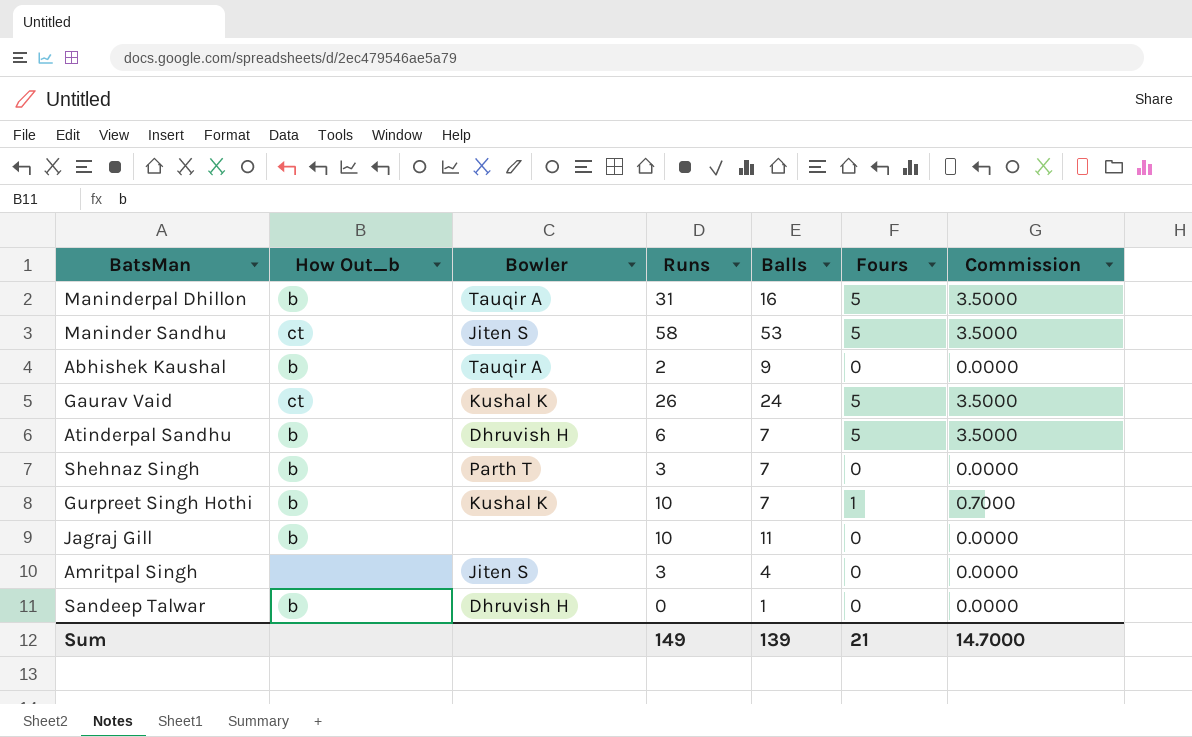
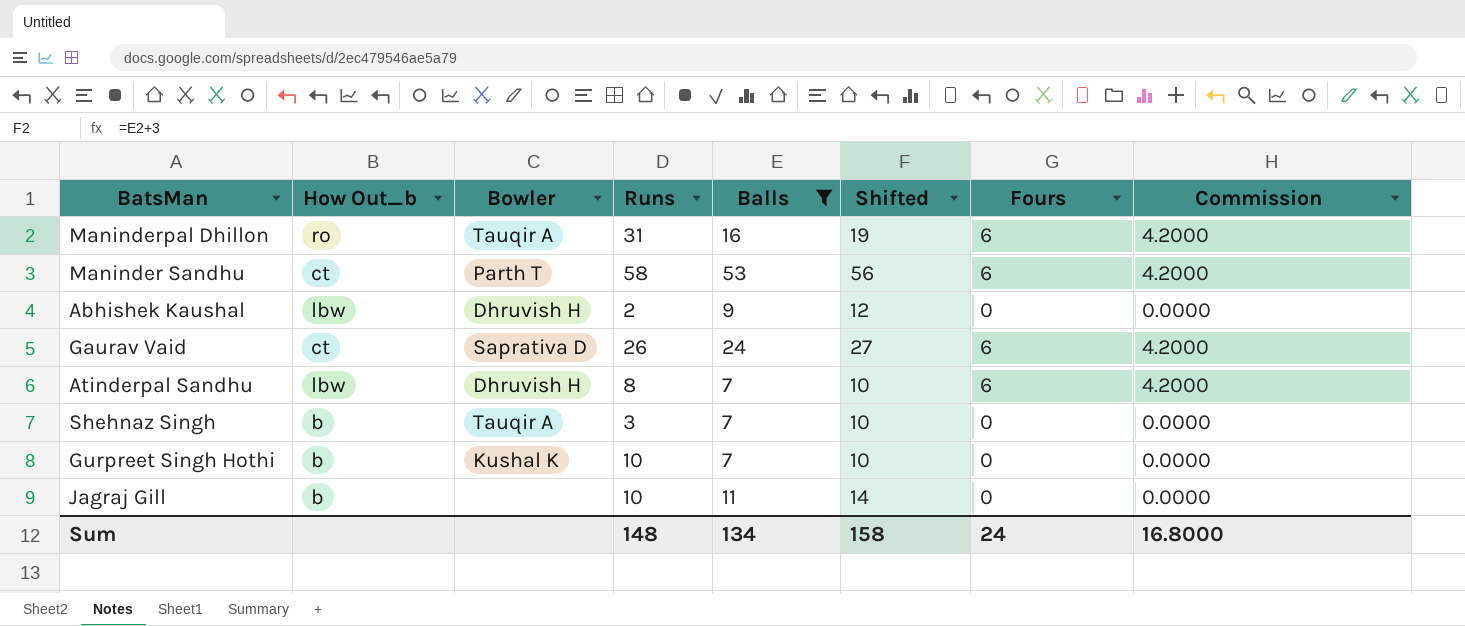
filter: none -> Balls >= 7
column Shifted | formula: none -> [Balls] + 3
Maninderpal Dhillon | How Out_b: b -> ro
Maninderpal Dhillon | Fours: 5 -> 6
Maninderpal Dhillon | Commission: 3.5000 -> 4.2000
Maninder Sandhu | Bowler: Jiten S -> Parth T
Maninder Sandhu | Fours: 5 -> 6
Maninder Sandhu | Commission: 3.5000 -> 4.2000
Abhishek Kaushal | How Out_b: b -> lbw
Abhishek Kaushal | Bowler: Tauqir A -> Dhruvish H
Gaurav Vaid | Bowler: Kushal K -> Saprativa D
Gaurav Vaid | Fours: 5 -> 6
Gaurav Vaid | Commission: 3.5000 -> 4.2000
Atinderpal Sandhu | How Out_b: b -> lbw
Atinderpal Sandhu | Runs: 6 -> 8
Atinderpal Sandhu | Fours: 5 -> 6
Atinderpal Sandhu | Commission: 3.5000 -> 4.2000
Shehnaz Singh | Bowler: Parth T -> Tauqir A
Gurpreet Singh Hothi | Fours: 1 -> 0
Gurpreet Singh Hothi | Commission: 0.7000 -> 0.0000
Sum | Runs: 149 -> 148
Sum | Balls: 139 -> 134
Sum | Fours: 21 -> 24
Sum | Commission: 14.7000 -> 16.8000

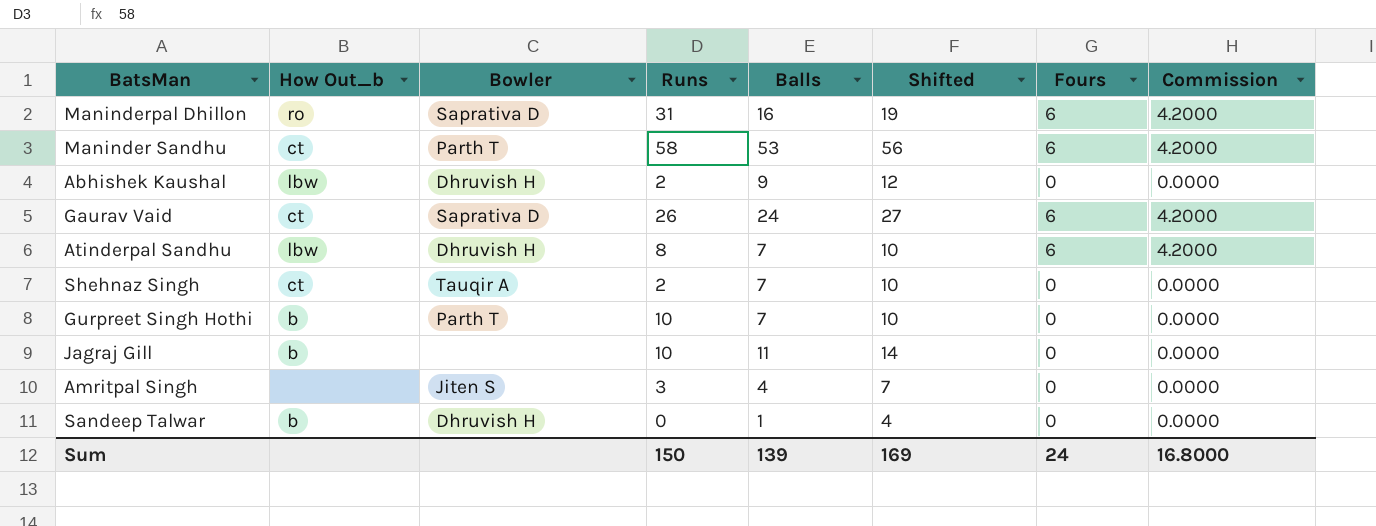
filter: Balls >= 7 -> none
Maninderpal Dhillon | Bowler: Tauqir A -> Saprativa D
Shehnaz Singh | How Out_b: b -> ct
Shehnaz Singh | Runs: 3 -> 2
Gurpreet Singh Hothi | Bowler: Kushal K -> Parth T
Sum | Runs: 148 -> 150
Sum | Balls: 134 -> 139
Sum | Shifted: 158 -> 169

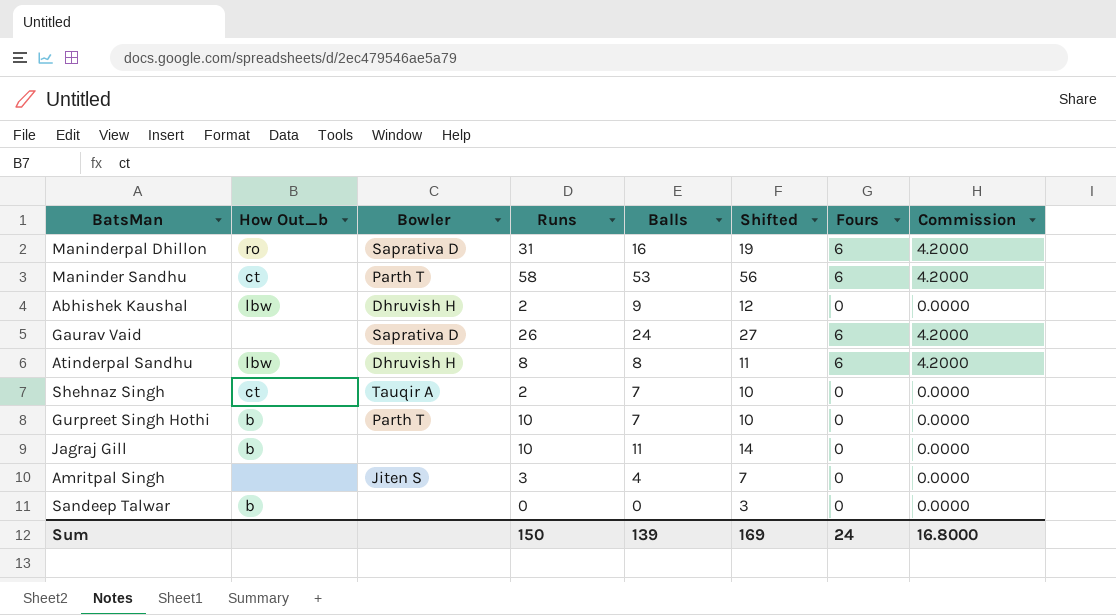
Gaurav Vaid | How Out_b: ct -> none
Atinderpal Sandhu | Balls: 7 -> 8
Atinderpal Sandhu | Shifted: 10 -> 11
Sandeep Talwar | Bowler: Dhruvish H -> none
Sandeep Talwar | Balls: 1 -> 0
Sandeep Talwar | Shifted: 4 -> 3

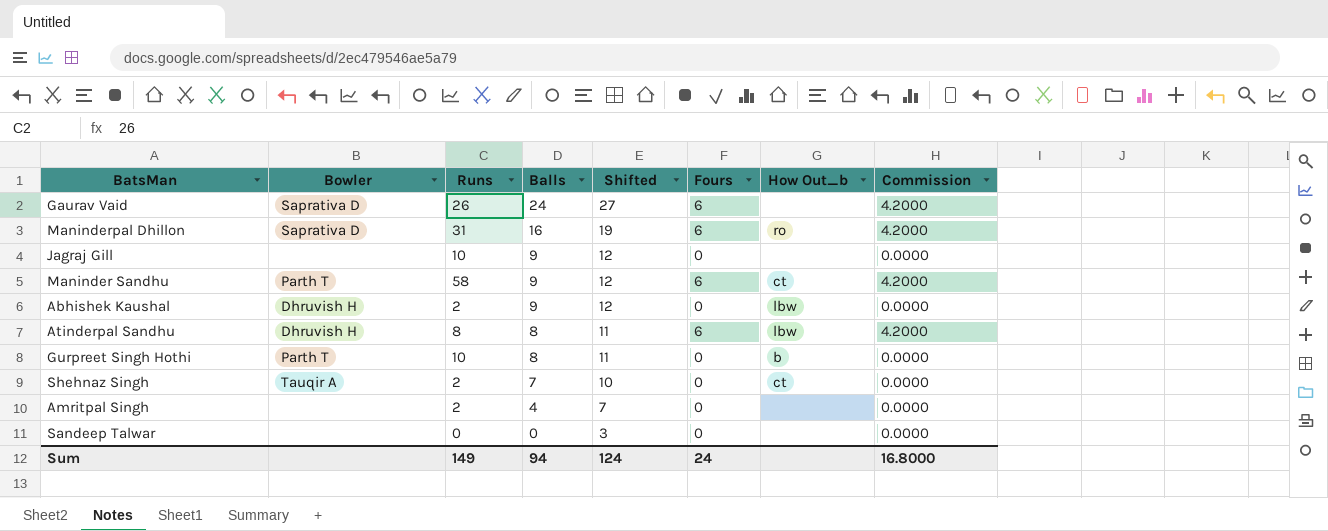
row order: none -> Balls descending
column How Out_b | position: 2 -> 7
Jagraj Gill | Balls: 11 -> 9
Jagraj Gill | Shifted: 14 -> 12
Jagraj Gill | How Out_b: b -> none
Maninder Sandhu | Balls: 53 -> 9
Maninder Sandhu | Shifted: 56 -> 12
Gurpreet Singh Hothi | Balls: 7 -> 8
Gurpreet Singh Hothi | Shifted: 10 -> 11
Amritpal Singh | Bowler: Jiten S -> none
Amritpal Singh | Runs: 3 -> 2
Sandeep Talwar | How Out_b: b -> none
Sum | Runs: 150 -> 149
Sum | Balls: 139 -> 94
Sum | Shifted: 169 -> 124

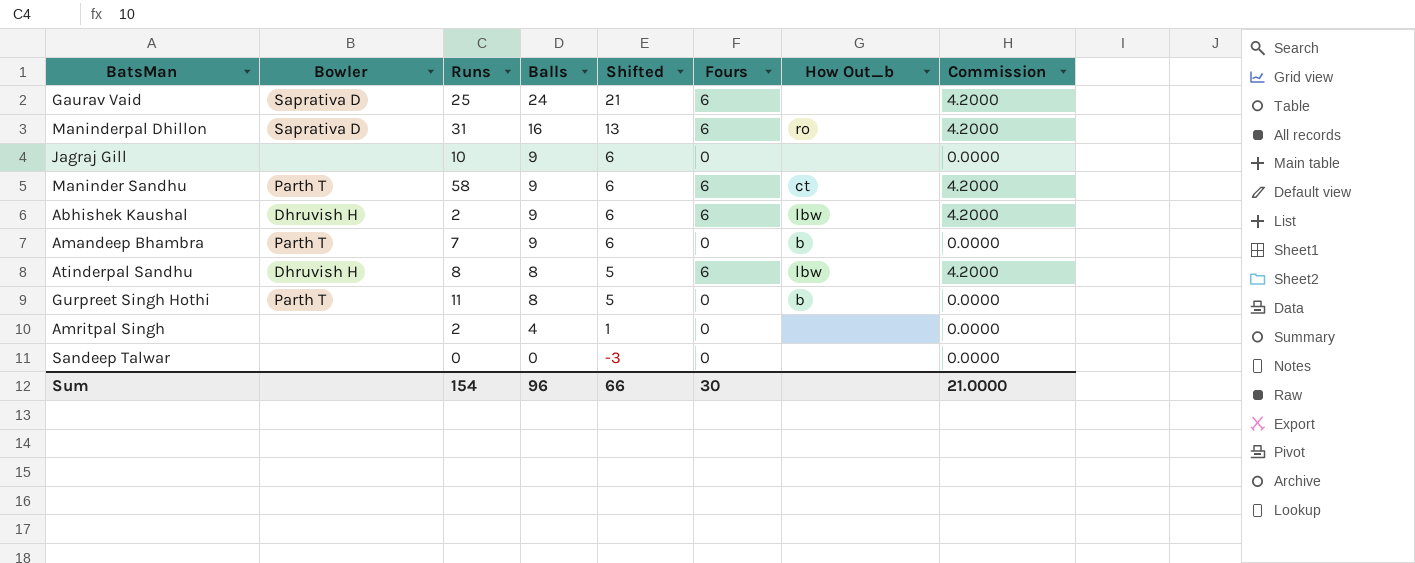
column Shifted | formula: [Balls] + 3 -> [Balls] - 3
row Shehnaz Singh: Tauqir A | 2 | 7 | 10 | 0 | ct | 0.0000 -> none
Gaurav Vaid | Runs: 26 -> 25
Abhishek Kaushal | Fours: 0 -> 6
Abhishek Kaushal | Commission: 0.0000 -> 4.2000
row Amandeep Bhambra: none -> Parth T | 7 | 9 | 6 | 0 | b | 0.0000
Gurpreet Singh Hothi | Runs: 10 -> 11
Sum | Runs: 149 -> 154
Sum | Balls: 94 -> 96
Sum | Shifted: 124 -> 66
Sum | Fours: 24 -> 30
Sum | Commission: 16.8000 -> 21.0000

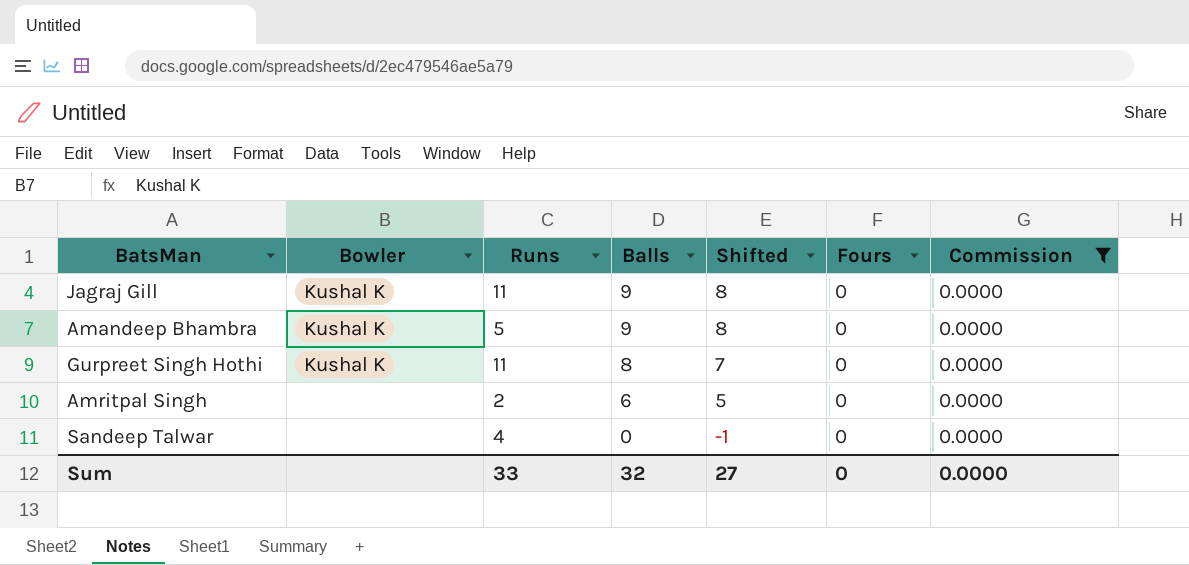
filter: none -> Commission = 0.0000
column How Out_b | position: 7 -> none
column Shifted | formula: [Balls] - 3 -> [Balls] - 1
Jagraj Gill | Bowler: none -> Kushal K
Jagraj Gill | Runs: 10 -> 11
Amandeep Bhambra | Bowler: Parth T -> Kushal K
Amandeep Bhambra | Runs: 7 -> 5
Gurpreet Singh Hothi | Bowler: Parth T -> Kushal K
Amritpal Singh | Balls: 4 -> 6
Sandeep Talwar | Runs: 0 -> 4
Sum | Runs: 154 -> 33
Sum | Balls: 96 -> 32
Sum | Shifted: 66 -> 27
Sum | Fours: 30 -> 0
Sum | Commission: 21.0000 -> 0.0000

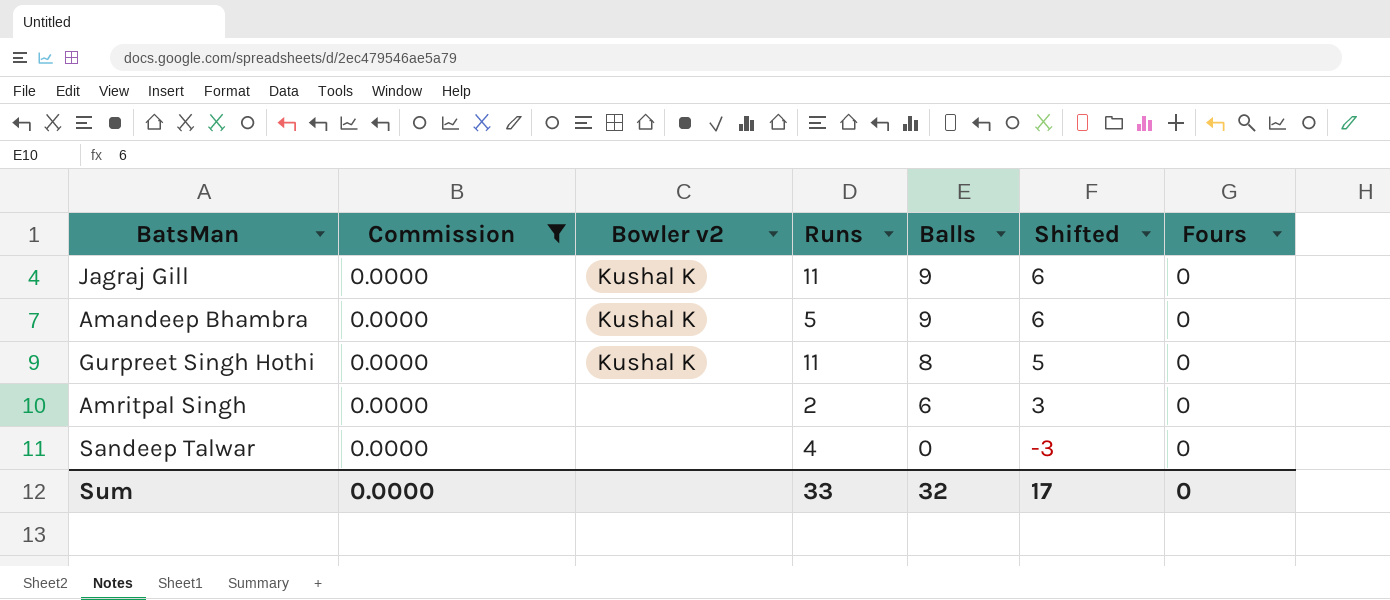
column Commission | position: 7 -> 2
column name: Bowler -> Bowler v2
column Shifted | formula: [Balls] - 1 -> [Balls] - 3
Sum | Shifted: 27 -> 17

